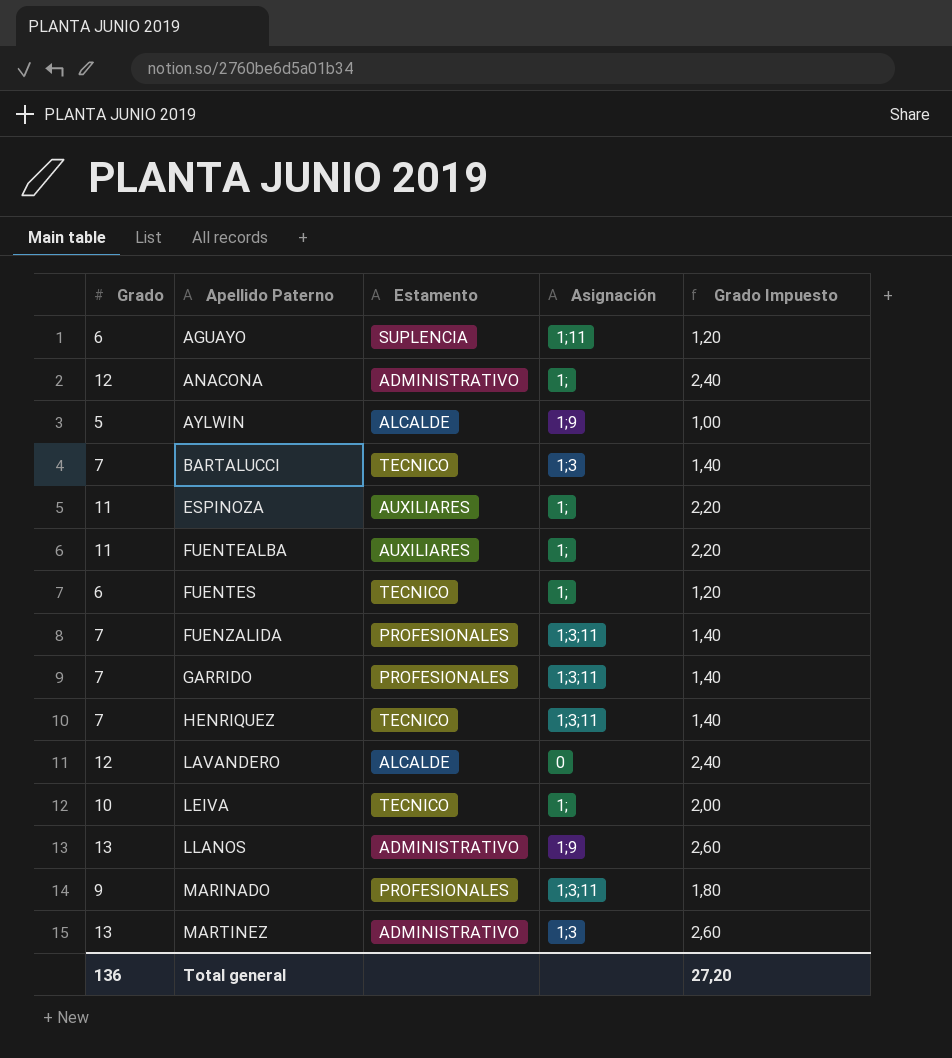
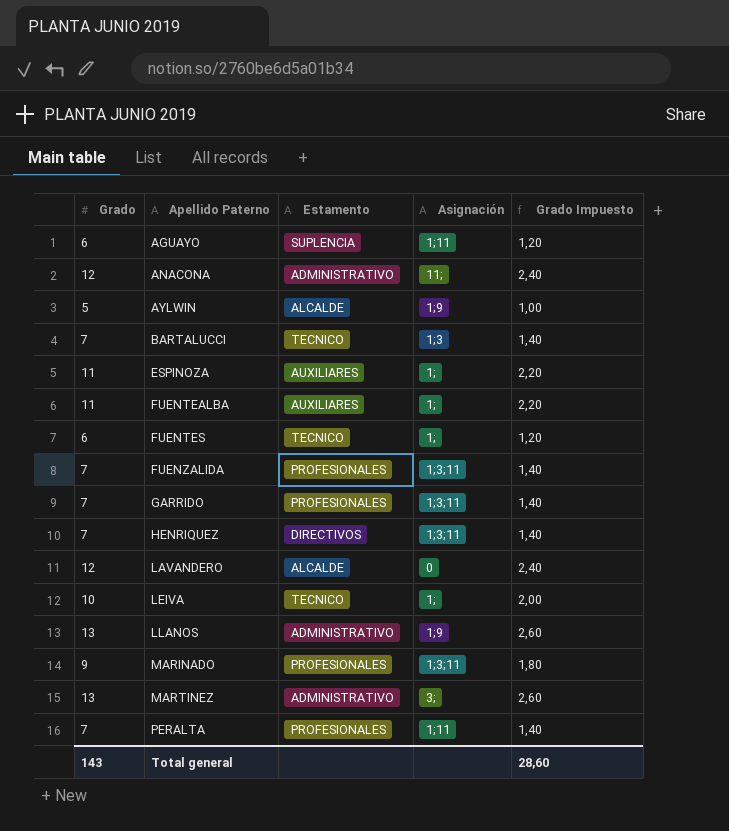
ANACONA | Asignación: 1; -> 11;
HENRIQUEZ | Estamento: TECNICO -> DIRECTIVOS
MARTINEZ | Asignación: 1;3 -> 3;
row PERALTA: none -> 7 | PROFESIONALES | 1;11 | 1,40
Total general | Grado: 136 -> 143
Total general | Grado Impuesto: 27,20 -> 28,60

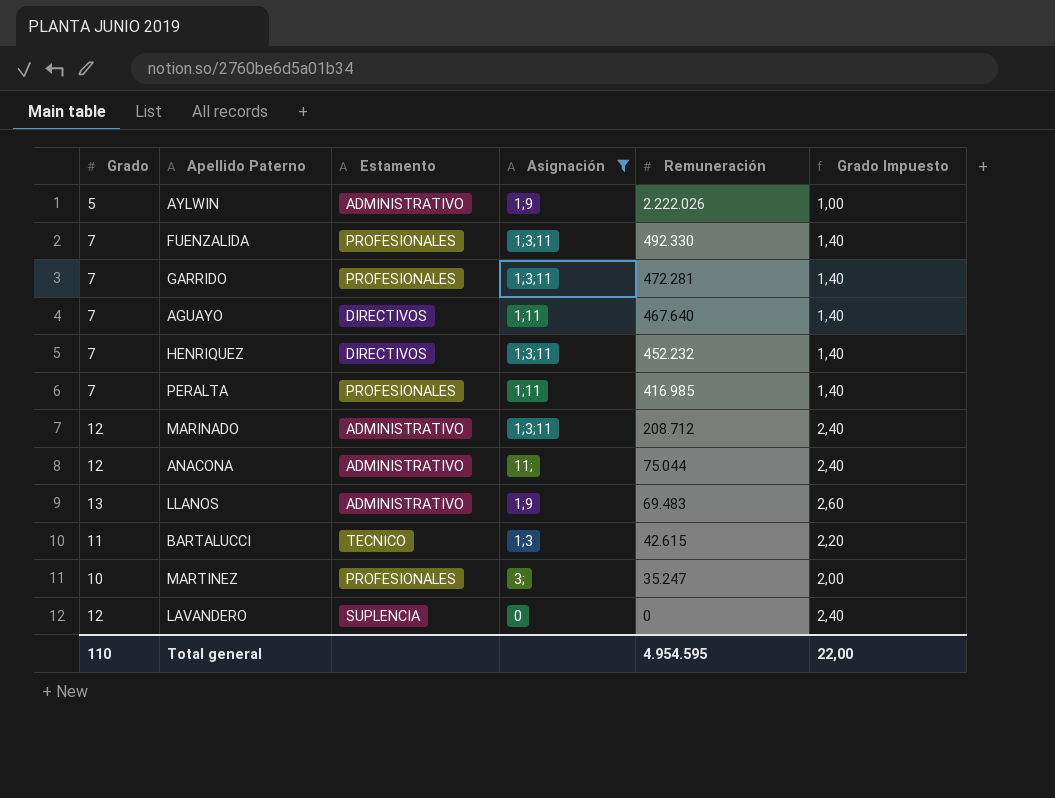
filter: none -> Asignación != 1;
row order: Apellido Paterno ascending -> Remuneración descending
column Remuneración | position: none -> 5
AYLWIN | Estamento: ALCALDE -> ADMINISTRATIVO
AGUAYO | Grado: 6 -> 7
AGUAYO | Estamento: SUPLENCIA -> DIRECTIVOS
AGUAYO | Grado Impuesto: 1,20 -> 1,40
MARINADO | Grado: 9 -> 12
MARINADO | Estamento: PROFESIONALES -> ADMINISTRATIVO
MARINADO | Grado Impuesto: 1,80 -> 2,40
BARTALUCCI | Grado: 7 -> 11
BARTALUCCI | Grado Impuesto: 1,40 -> 2,20
MARTINEZ | Grado: 13 -> 10
MARTINEZ | Estamento: ADMINISTRATIVO -> PROFESIONALES
MARTINEZ | Grado Impuesto: 2,60 -> 2,00
LAVANDERO | Estamento: ALCALDE -> SUPLENCIA
Total general | Grado: 143 -> 110
Total general | Grado Impuesto: 28,60 -> 22,00

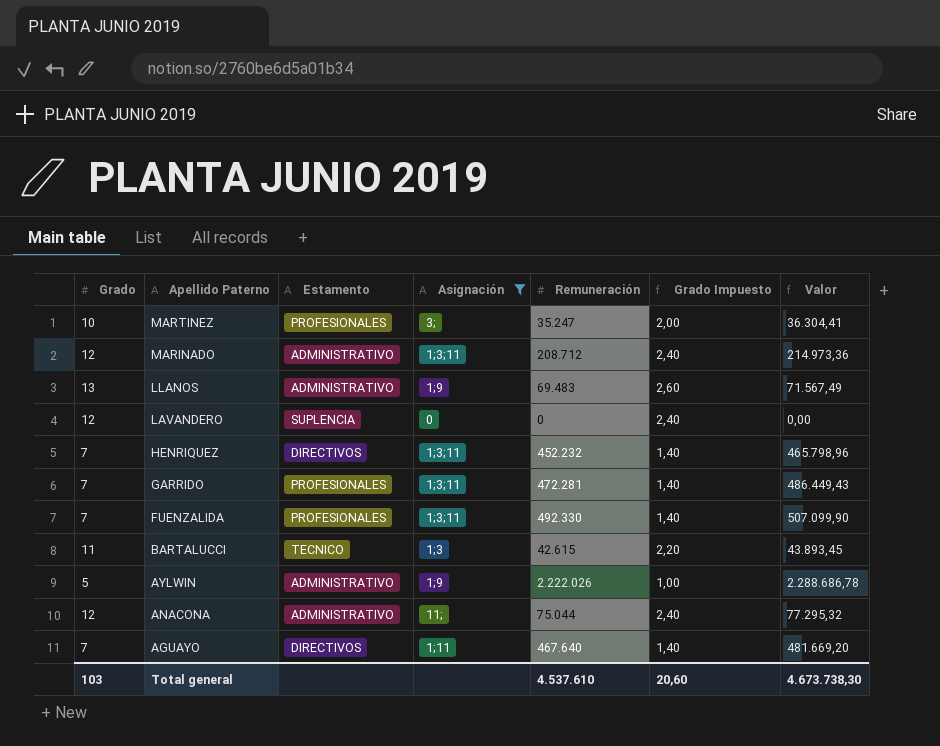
row order: Remuneración descending -> Apellido Paterno descending
column Valor | formula: none -> [Remuneración] * 1,03
row PERALTA: 7 | PROFESIONALES | 1;11 | 416.985 | 1,40 -> none
Total general | Grado: 110 -> 103
Total general | Remuneración: 4.954.595 -> 4.537.610
Total general | Grado Impuesto: 22,00 -> 20,60

